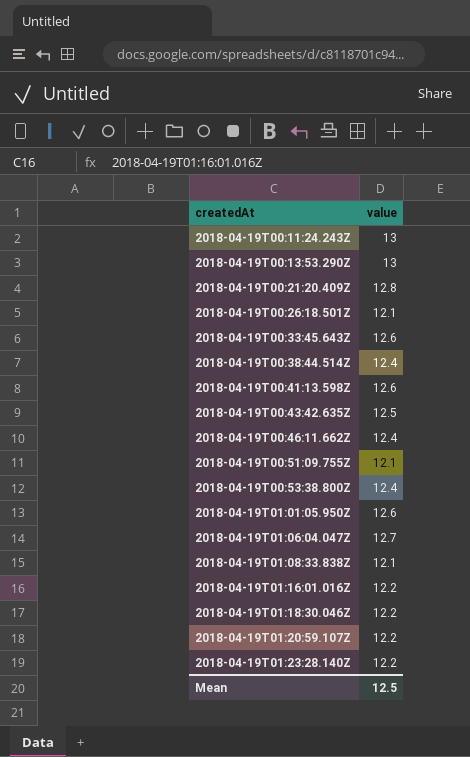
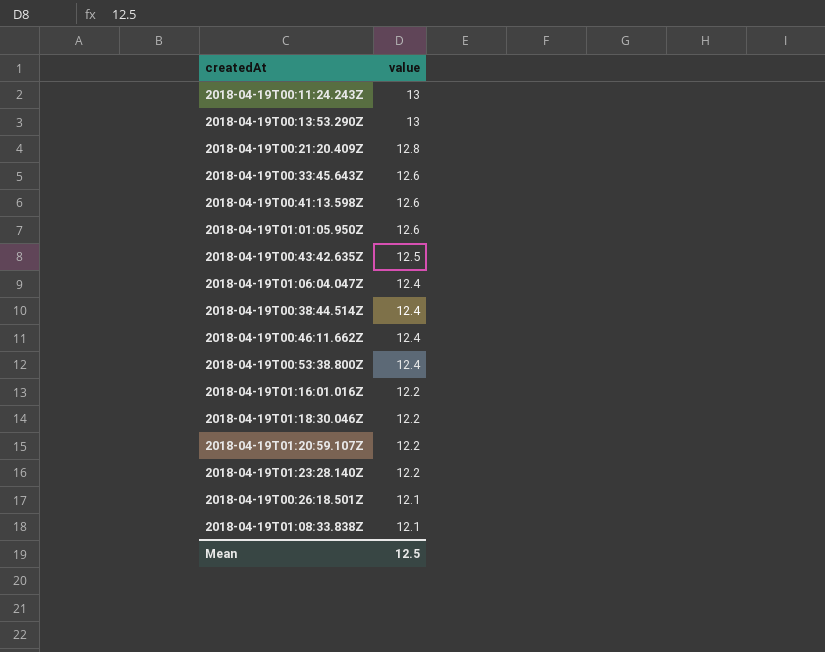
row order: createdAt ascending -> value descending
row 2018-04-19T00:51:09.755Z: 12.1 -> none
2018-04-19T01:06:04.047Z | value: 12.7 -> 12.4

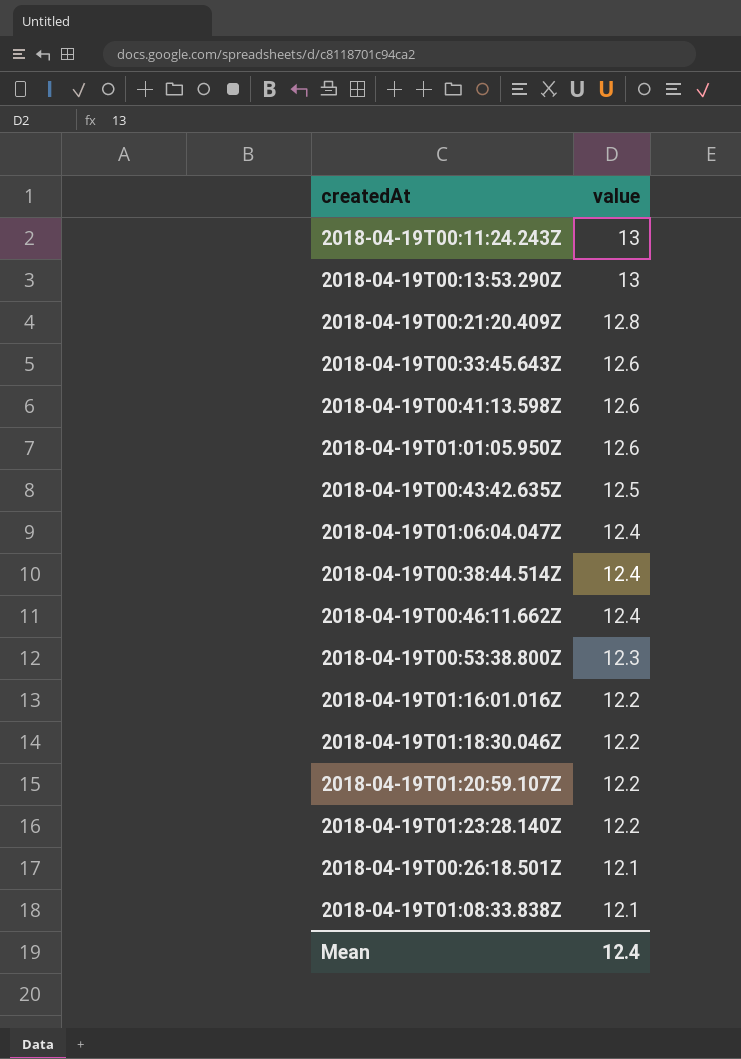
2018-04-19T00:53:38.800Z | value: 12.4 -> 12.3
Mean | value: 12.5 -> 12.4

